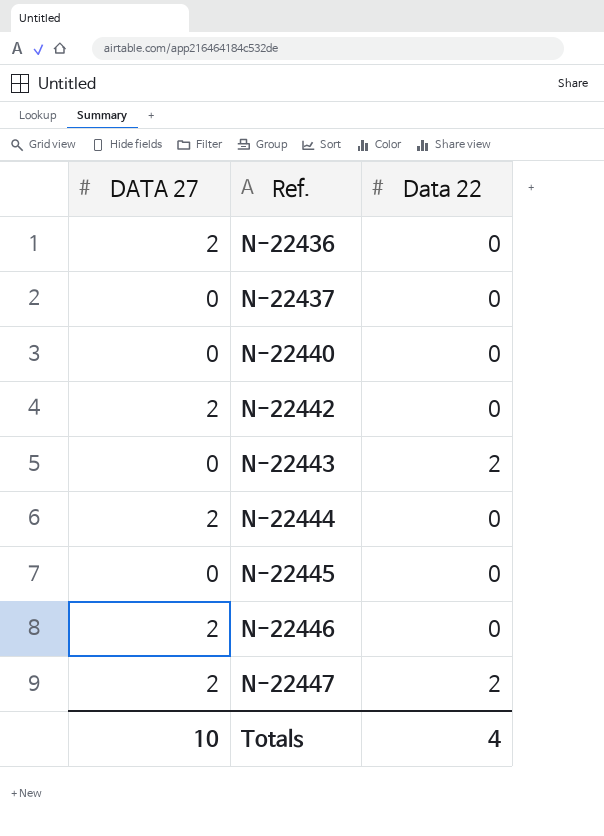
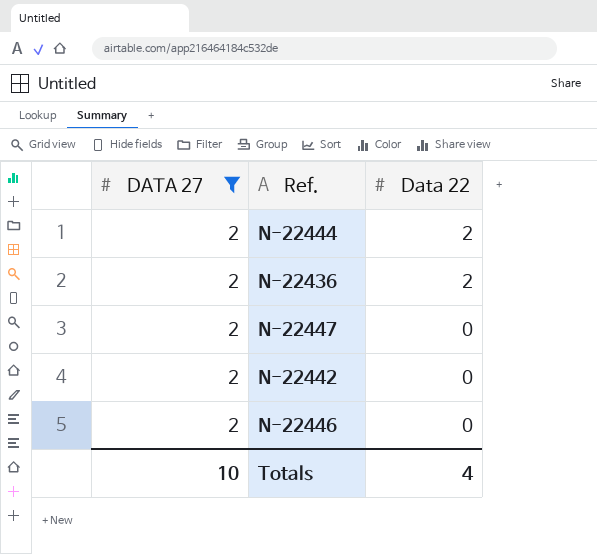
filter: none -> DATA 27 = 2
row order: Ref. ascending -> Data 22 descending
N-22444 | Data 22: 0 -> 2
N-22436 | Data 22: 0 -> 2
N-22447 | Data 22: 2 -> 0

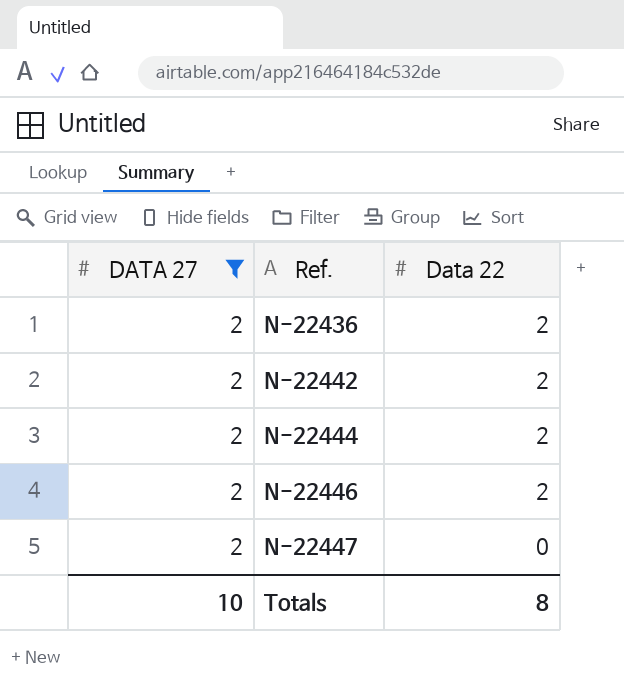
row order: Data 22 descending -> Ref. ascending
N-22442 | Data 22: 0 -> 2
N-22446 | Data 22: 0 -> 2
Totals | Data 22: 4 -> 8

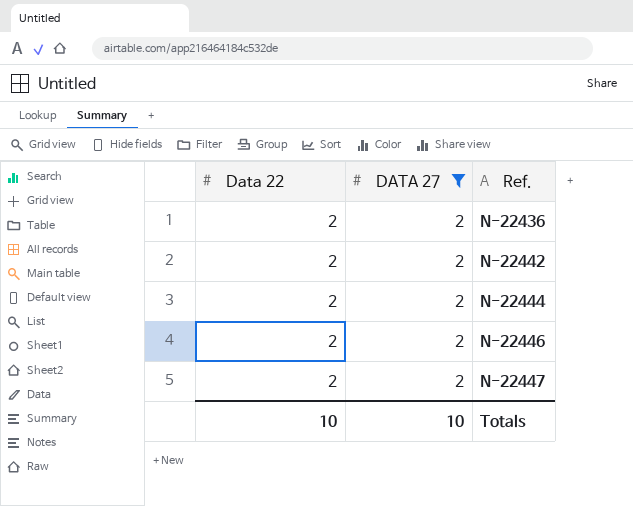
column Data 22 | position: 3 -> 1
N-22447 | Data 22: 0 -> 2
Totals | Data 22: 8 -> 10

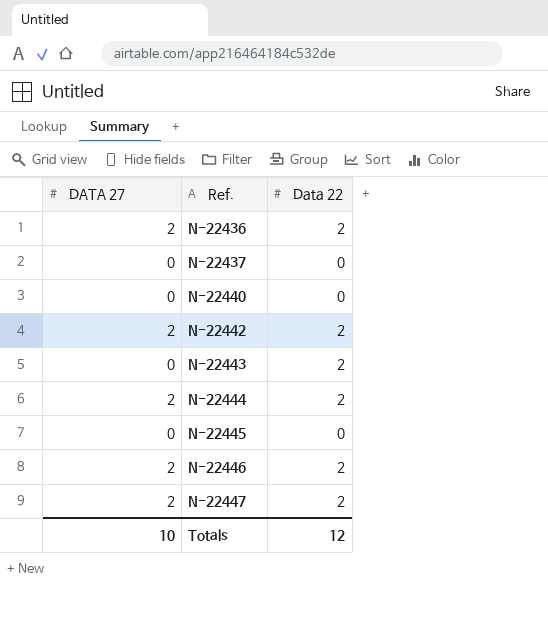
filter: DATA 27 = 2 -> none
column Data 22 | position: 1 -> 3
Totals | Data 22: 10 -> 12

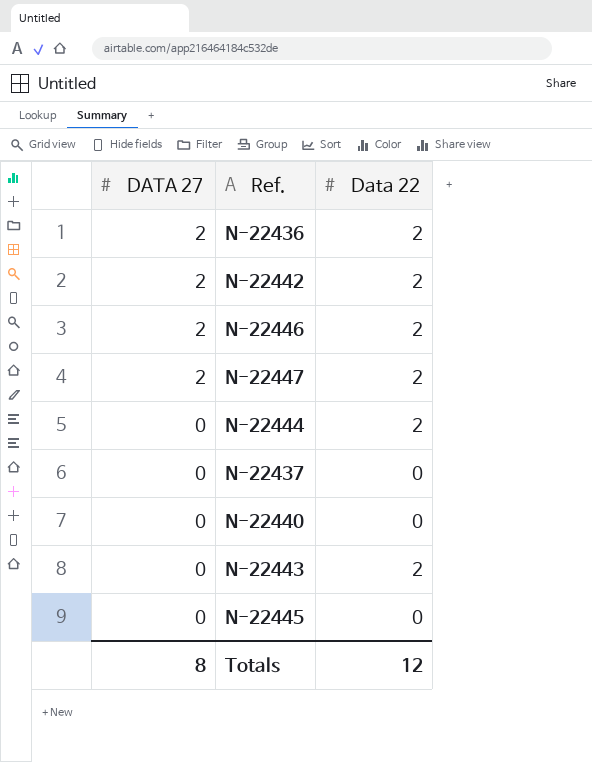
row order: Ref. ascending -> DATA 27 descending
N-22444 | DATA 27: 2 -> 0
Totals | DATA 27: 10 -> 8

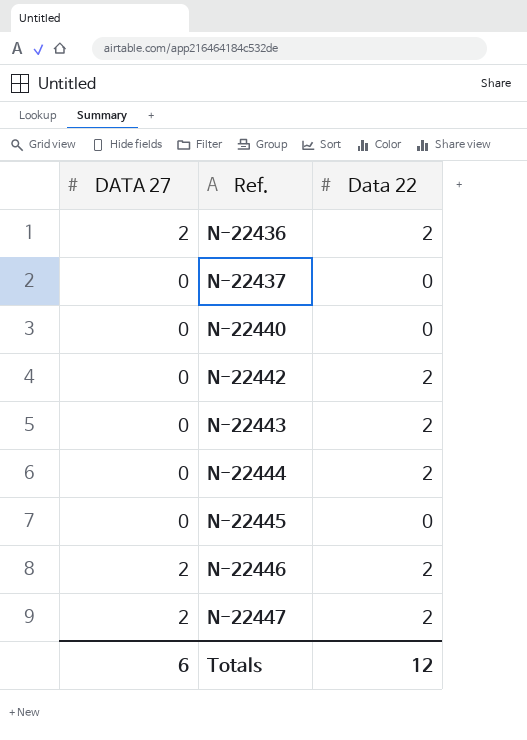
row order: DATA 27 descending -> Ref. ascending
N-22442 | DATA 27: 2 -> 0
Totals | DATA 27: 8 -> 6

